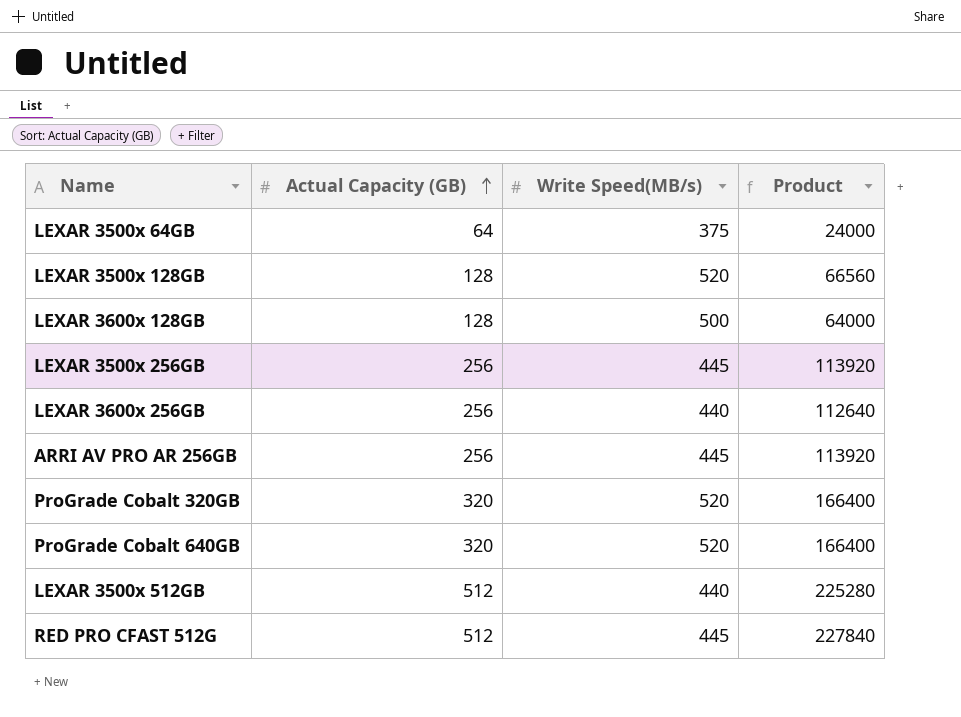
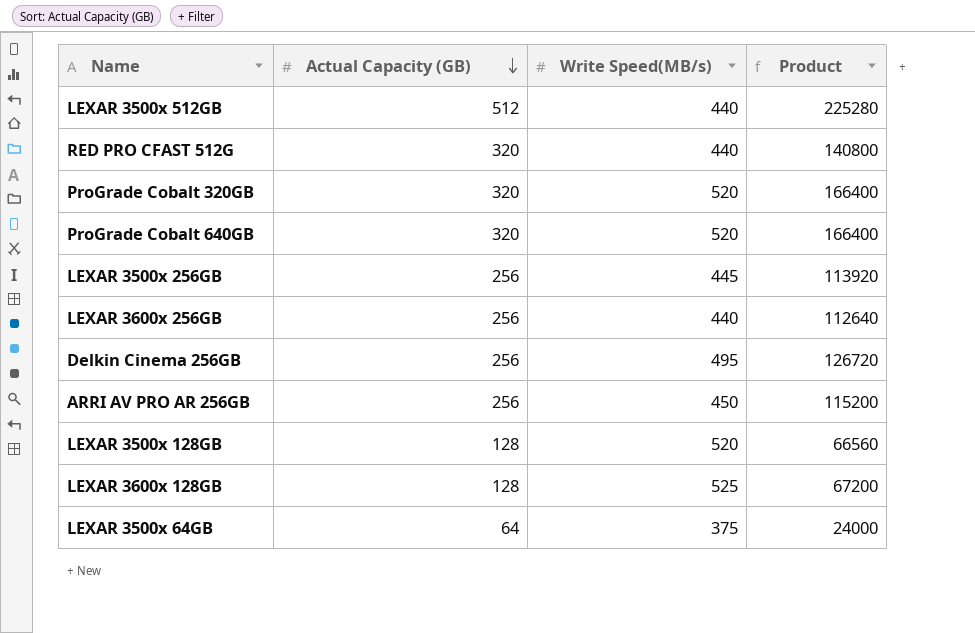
row order: Actual Capacity (GB) ascending -> Actual Capacity (GB) descending
RED PRO CFAST 512G | Actual Capacity (GB): 512 -> 320
RED PRO CFAST 512G | Write Speed(MB/s): 445 -> 440
RED PRO CFAST 512G | Product: 227840 -> 140800
row Delkin Cinema 256GB: none -> 256 | 495 | 126720
ARRI AV PRO AR 256GB | Write Speed(MB/s): 445 -> 450
ARRI AV PRO AR 256GB | Product: 113920 -> 115200
LEXAR 3600x 128GB | Write Speed(MB/s): 500 -> 525
LEXAR 3600x 128GB | Product: 64000 -> 67200

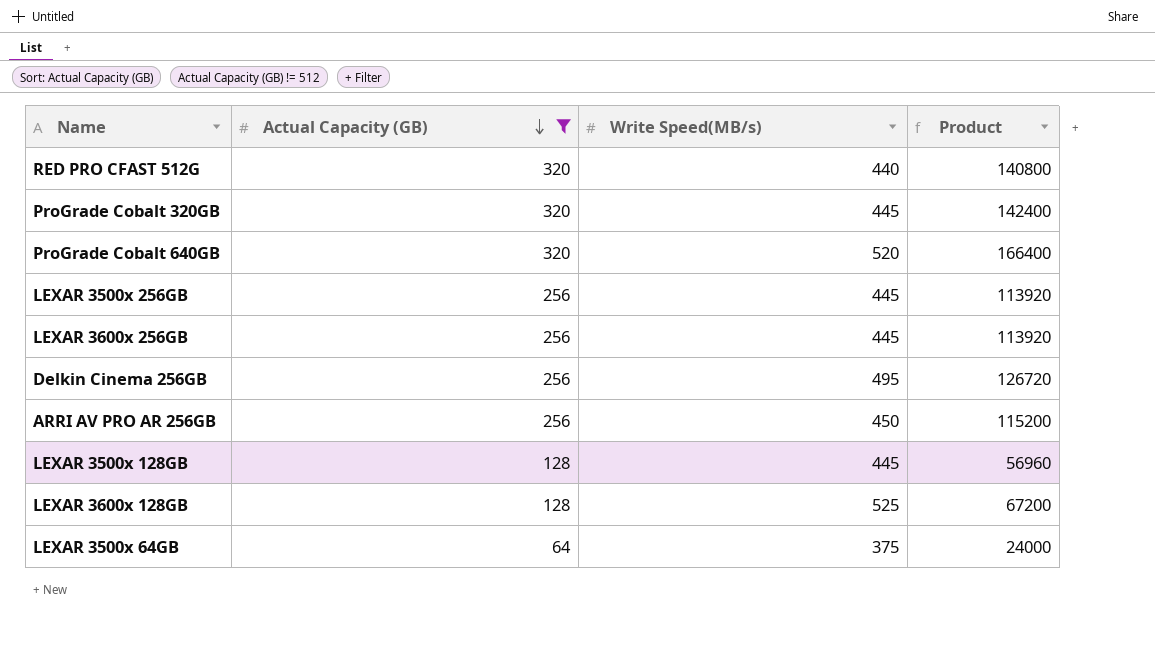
filter: none -> Actual Capacity (GB) != 512
ProGrade Cobalt 320GB | Write Speed(MB/s): 520 -> 445
ProGrade Cobalt 320GB | Product: 166400 -> 142400
LEXAR 3600x 256GB | Write Speed(MB/s): 440 -> 445
LEXAR 3600x 256GB | Product: 112640 -> 113920
LEXAR 3500x 128GB | Write Speed(MB/s): 520 -> 445
LEXAR 3500x 128GB | Product: 66560 -> 56960

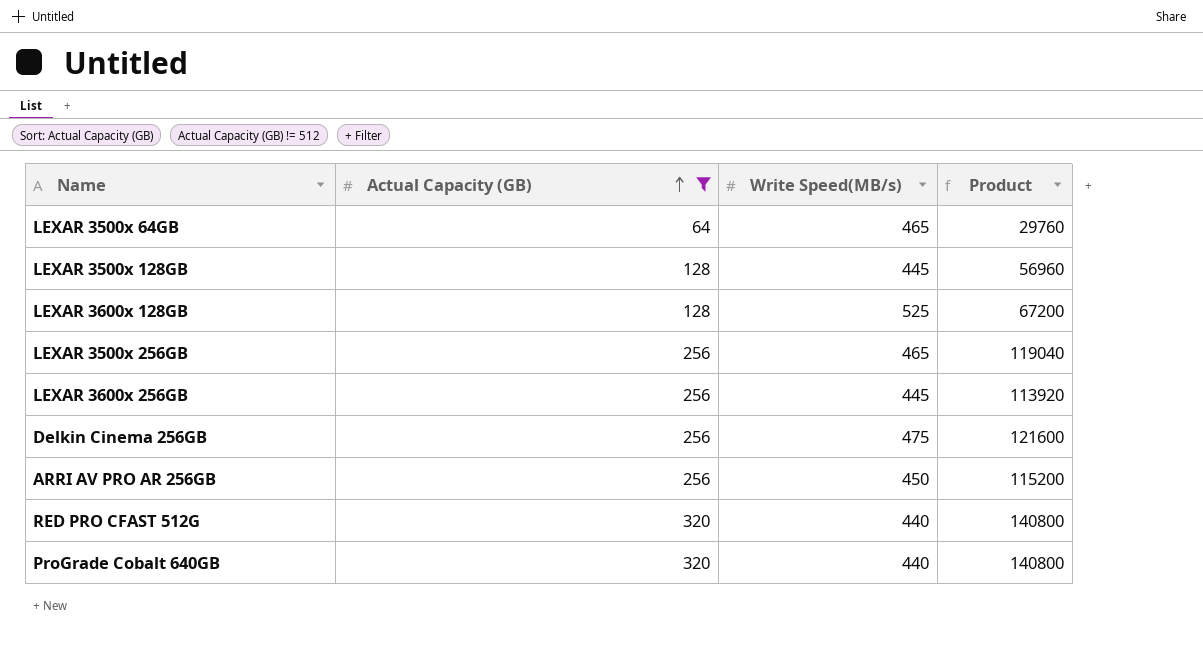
row order: Actual Capacity (GB) descending -> Actual Capacity (GB) ascending
row ProGrade Cobalt 320GB: 320 | 445 | 142400 -> none
LEXAR 3500x 64GB | Write Speed(MB/s): 375 -> 465
LEXAR 3500x 64GB | Product: 24000 -> 29760
LEXAR 3500x 256GB | Write Speed(MB/s): 445 -> 465
LEXAR 3500x 256GB | Product: 113920 -> 119040
Delkin Cinema 256GB | Write Speed(MB/s): 495 -> 475
Delkin Cinema 256GB | Product: 126720 -> 121600
ProGrade Cobalt 640GB | Write Speed(MB/s): 520 -> 440
ProGrade Cobalt 640GB | Product: 166400 -> 140800

